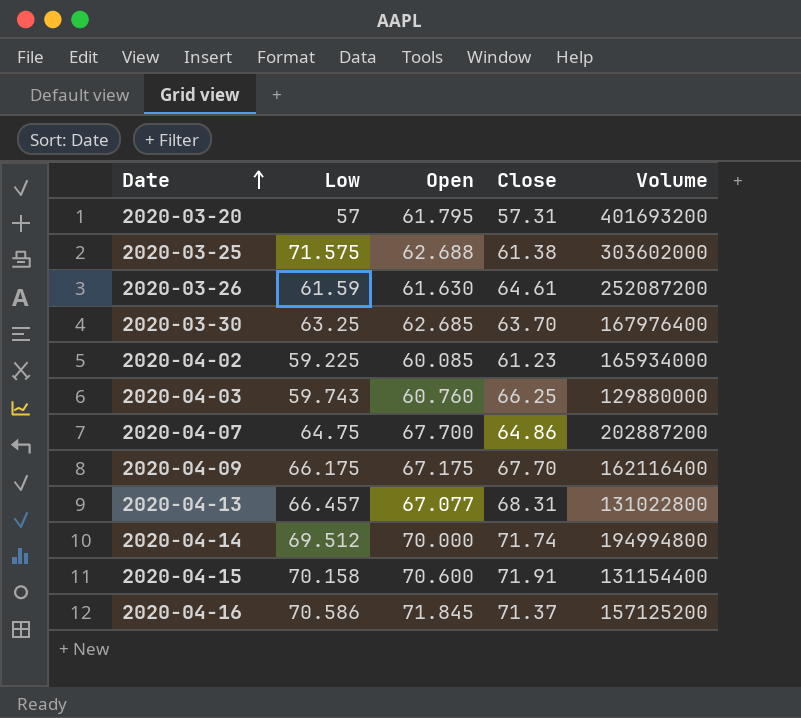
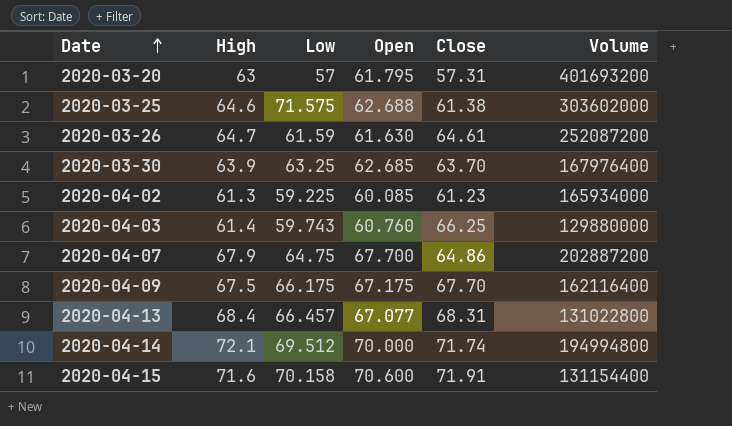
column High | position: none -> 2
row 2020-04-16: 70.586 | 71.845 | 71.37 | 157125200 -> none

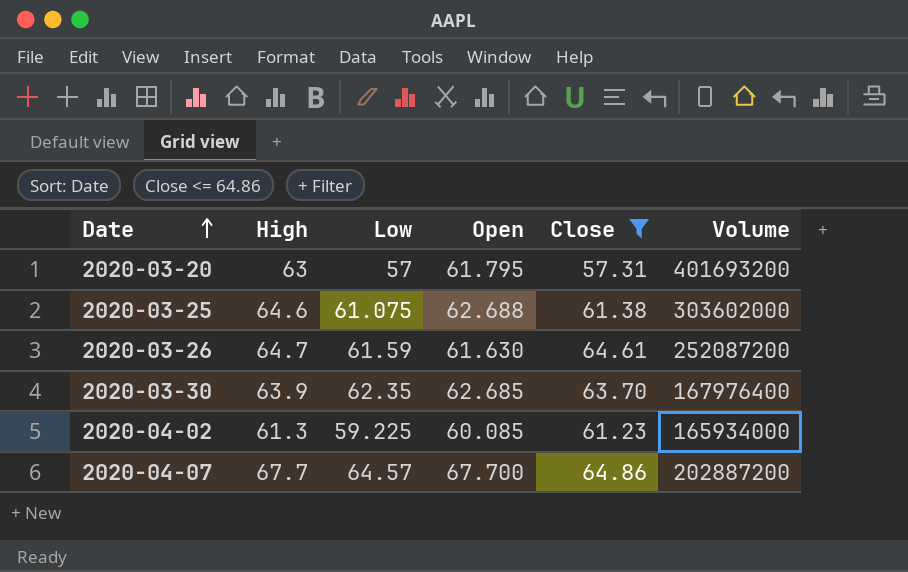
filter: none -> Close <= 64.86
2020-03-25 | Low: 71.575 -> 61.075
2020-03-30 | Low: 63.25 -> 62.35
2020-04-07 | High: 67.9 -> 67.7
2020-04-07 | Low: 64.75 -> 64.57

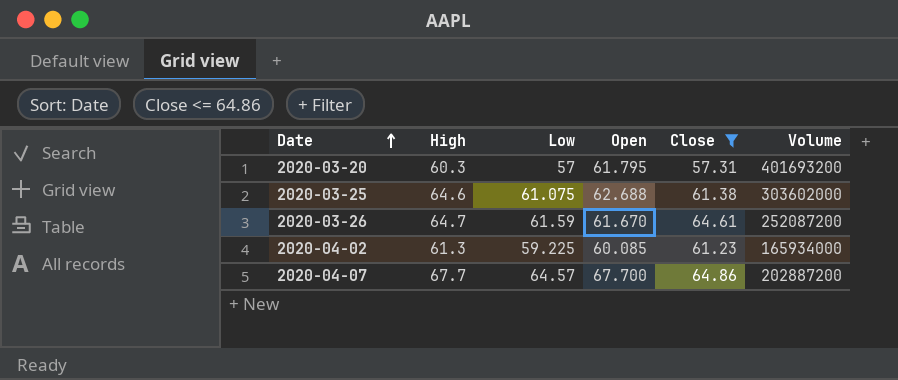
row 2020-03-30: 63.9 | 62.35 | 62.685 | 63.70 | 167976400 -> none
2020-03-20 | High: 63 -> 60.3
2020-03-26 | Open: 61.630 -> 61.670

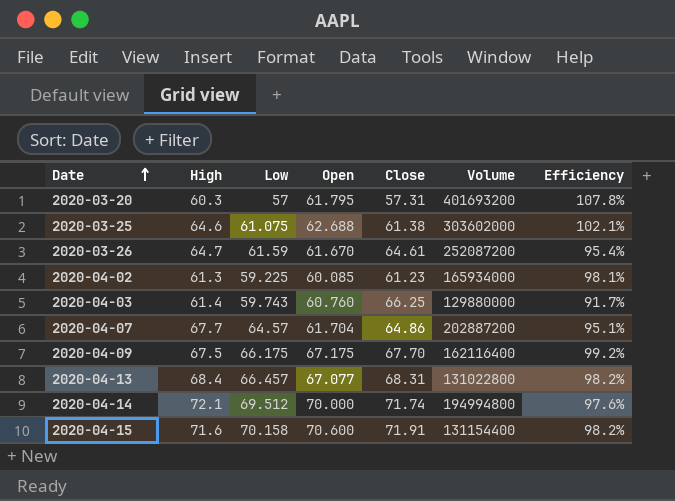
filter: Close <= 64.86 -> none
column Efficiency | formula: none -> [Open] / [Close]
2020-04-07 | Open: 67.700 -> 61.704

